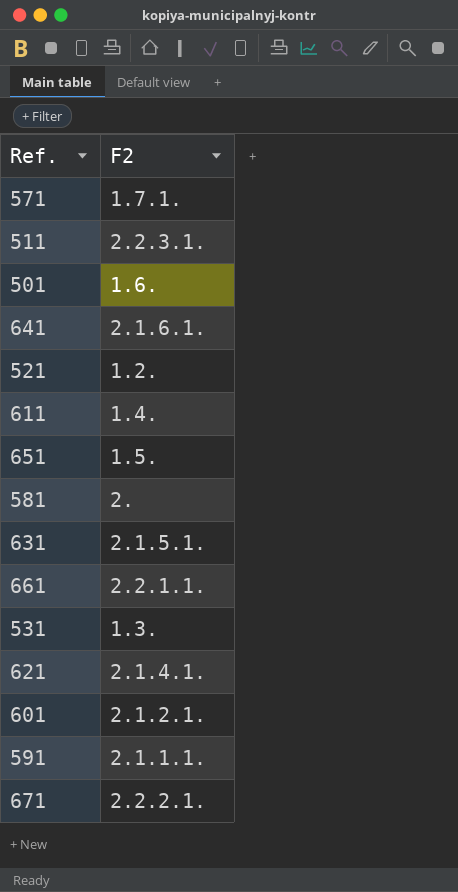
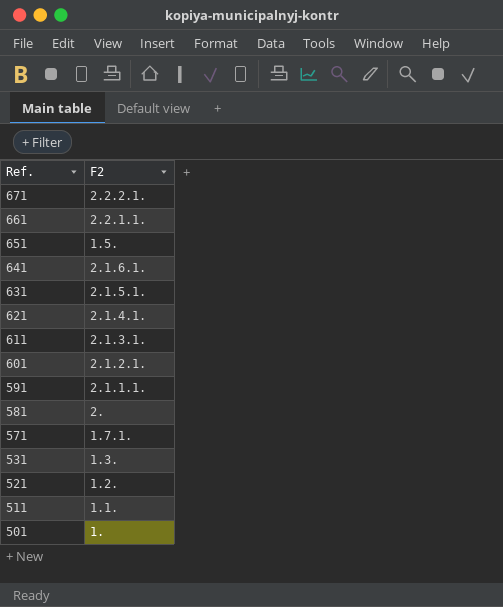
row order: none -> Ref. descending
611 | F2: 1.4. -> 2.1.3.1.
511 | F2: 2.2.3.1. -> 1.1.
501 | F2: 1.6. -> 1.

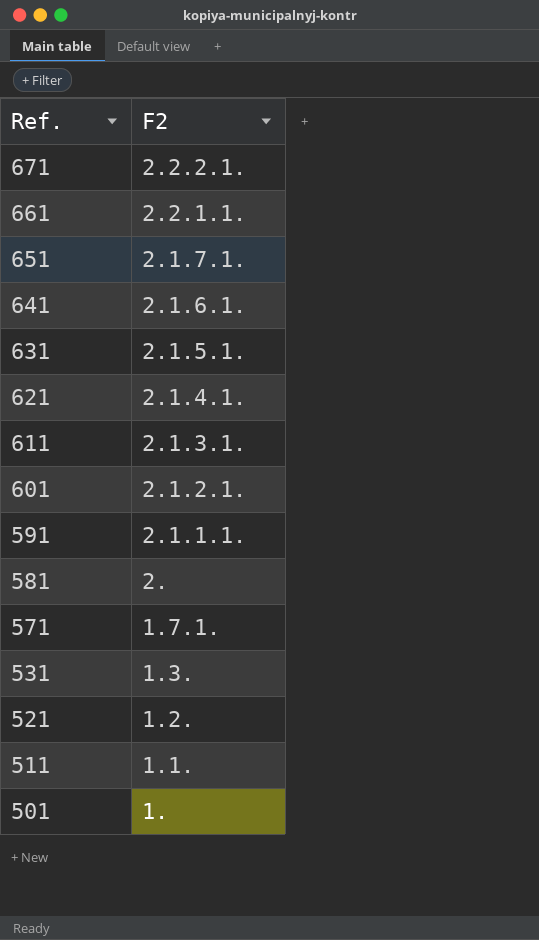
651 | F2: 1.5. -> 2.1.7.1.

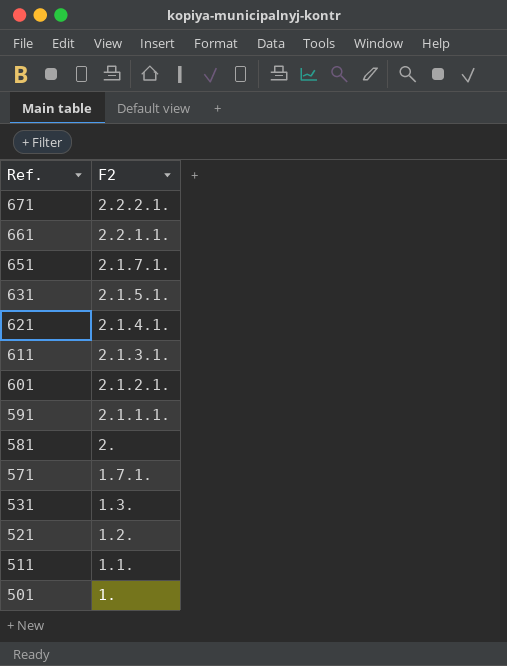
row 641: 2.1.6.1. -> none

